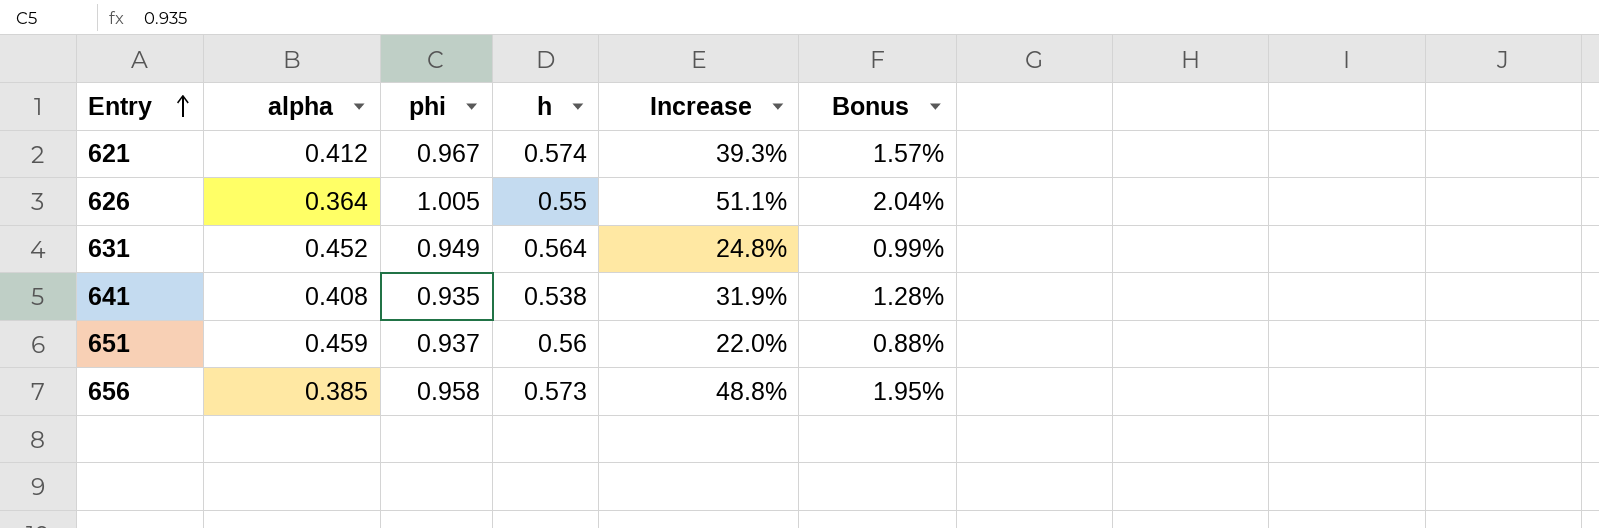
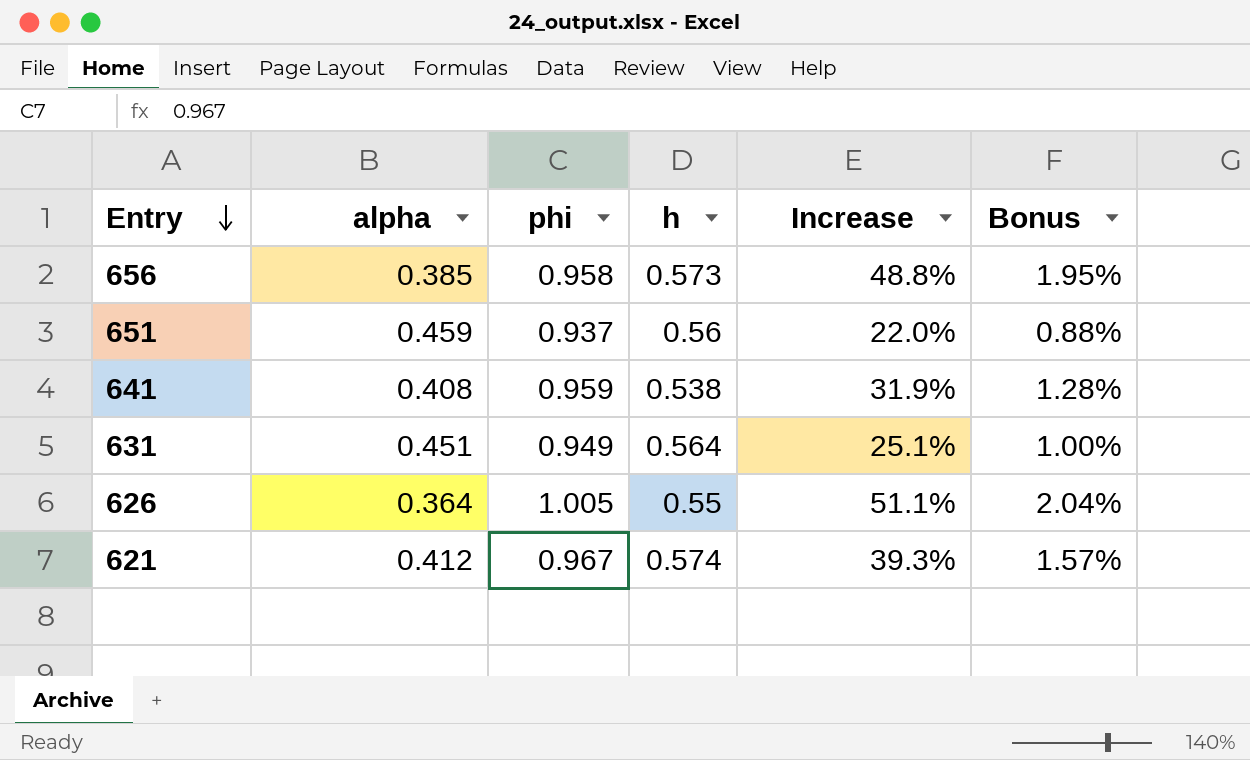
row order: Entry ascending -> Entry descending
641 | phi: 0.935 -> 0.959
631 | alpha: 0.452 -> 0.451
631 | Increase: 24.8% -> 25.1%
631 | Bonus: 0.99% -> 1.00%

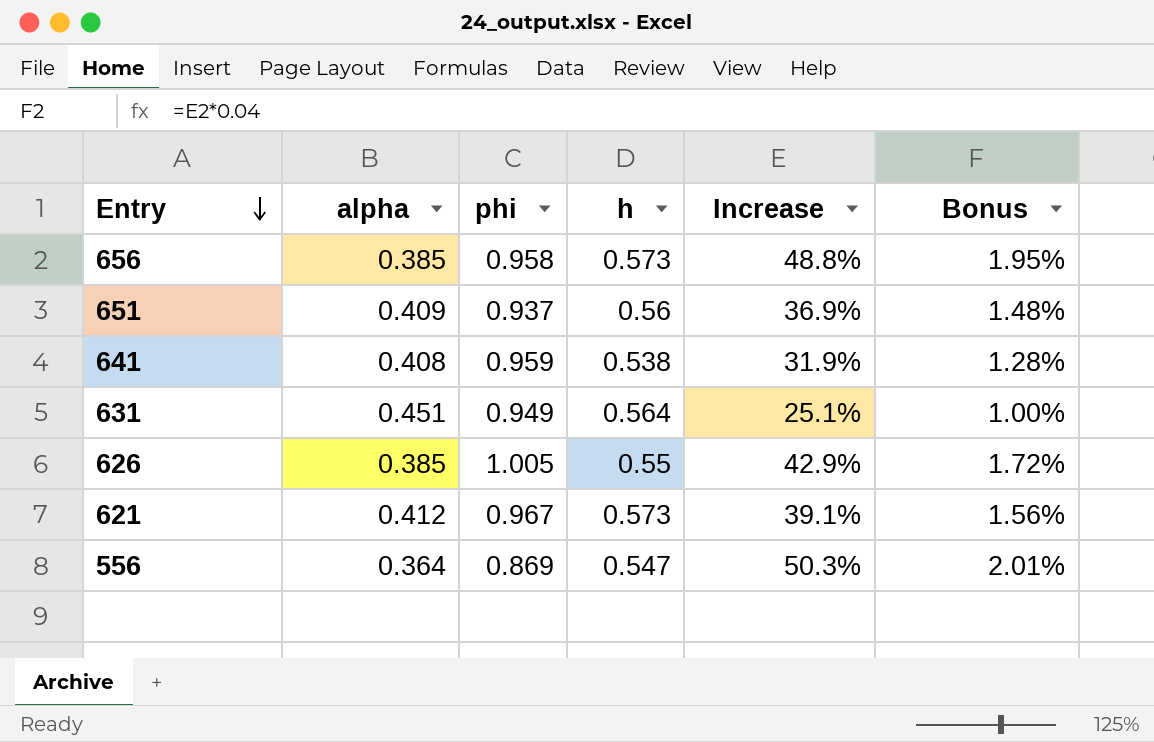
651 | alpha: 0.459 -> 0.409
651 | Increase: 22.0% -> 36.9%
651 | Bonus: 0.88% -> 1.48%
626 | alpha: 0.364 -> 0.385
626 | Increase: 51.1% -> 42.9%
626 | Bonus: 2.04% -> 1.72%
621 | h: 0.574 -> 0.573
621 | Increase: 39.3% -> 39.1%
621 | Bonus: 1.57% -> 1.56%
row 556: none -> 0.364 | 0.869 | 0.547 | 50.3% | 2.01%

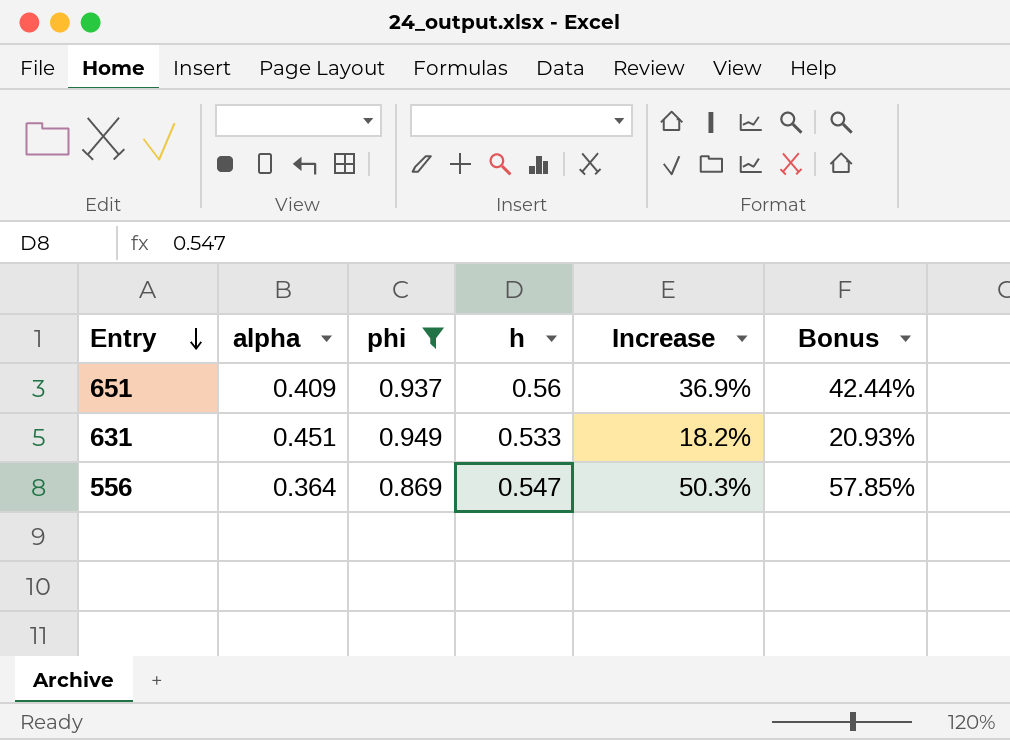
filter: none -> phi <= 0.949
column Bonus | formula: [Increase] * 0.04 -> [Increase] * 1.15
631 | h: 0.564 -> 0.533
631 | Increase: 25.1% -> 18.2%

